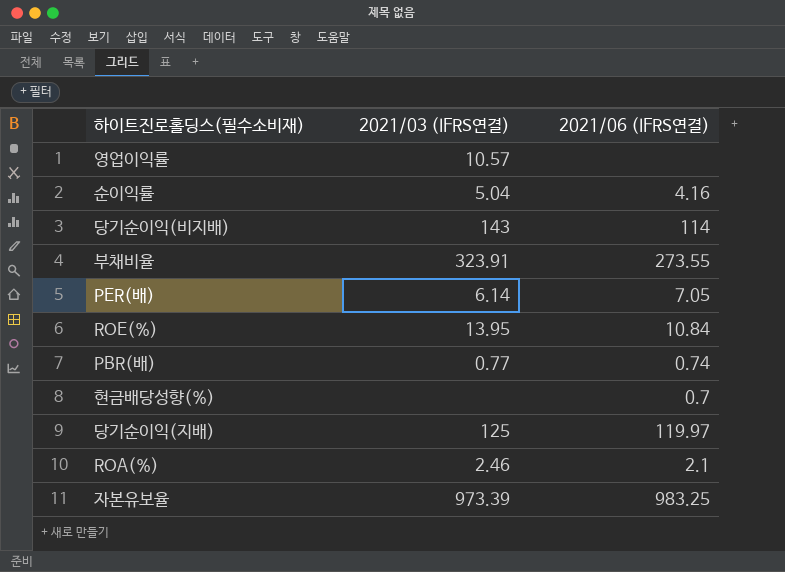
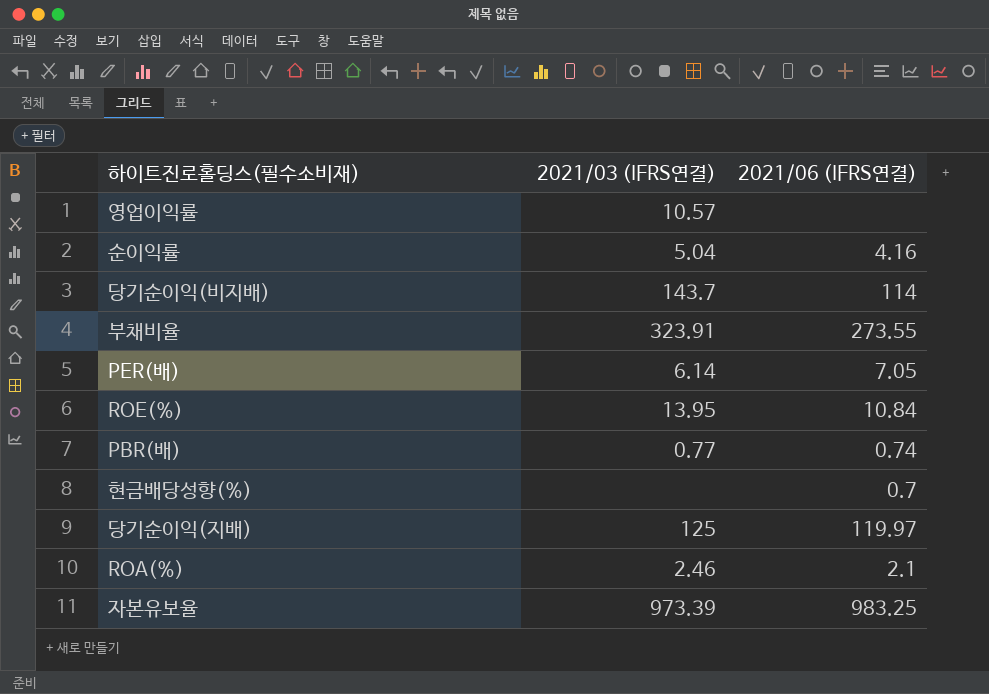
당기순이익(비지배) | 2021/03 (IFRS연결): 143 -> 143.7

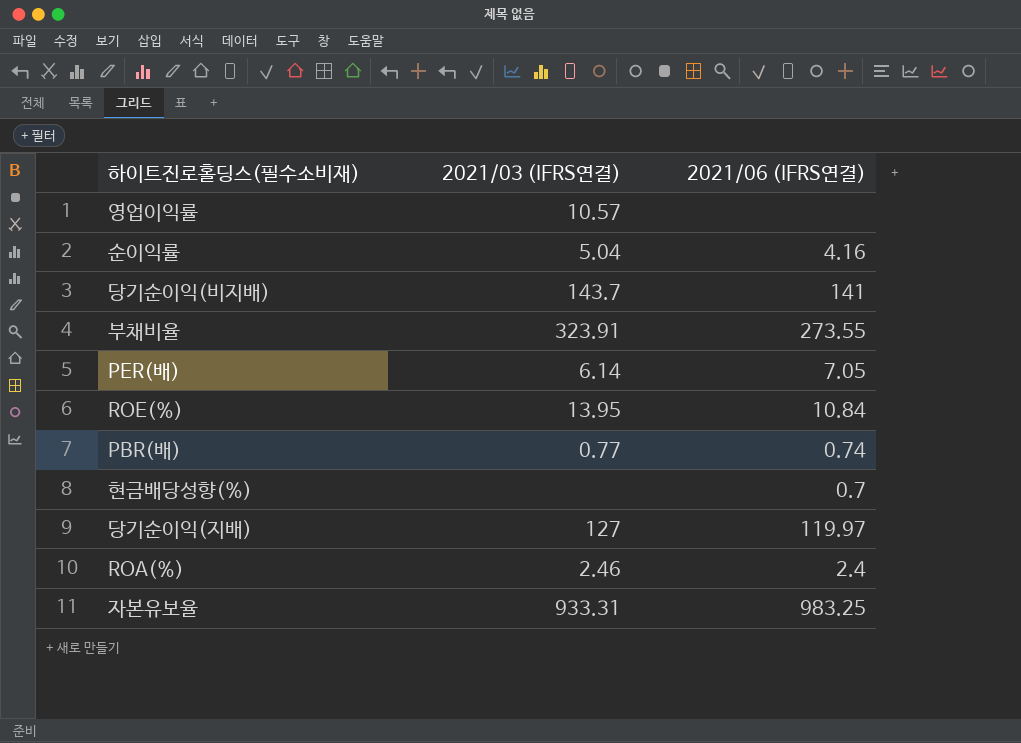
당기순이익(비지배) | 2021/06 (IFRS연결): 114 -> 141
당기순이익(지배) | 2021/03 (IFRS연결): 125 -> 127
ROA(%) | 2021/06 (IFRS연결): 2.1 -> 2.4
자본유보율 | 2021/03 (IFRS연결): 973.39 -> 933.31

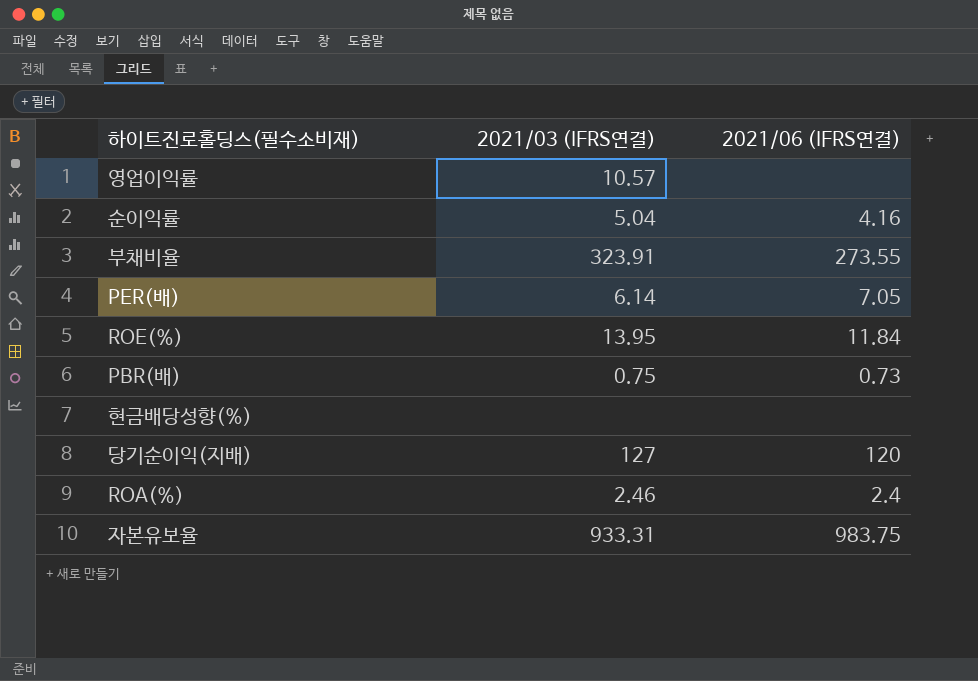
row 당기순이익(비지배): 143.7 | 141 -> none
ROE(%) | 2021/06 (IFRS연결): 10.84 -> 11.84
PBR(배) | 2021/03 (IFRS연결): 0.77 -> 0.75
PBR(배) | 2021/06 (IFRS연결): 0.74 -> 0.73
현금배당성향(%) | 2021/06 (IFRS연결): 0.7 -> none
당기순이익(지배) | 2021/06 (IFRS연결): 119.97 -> 120
자본유보율 | 2021/06 (IFRS연결): 983.25 -> 983.75

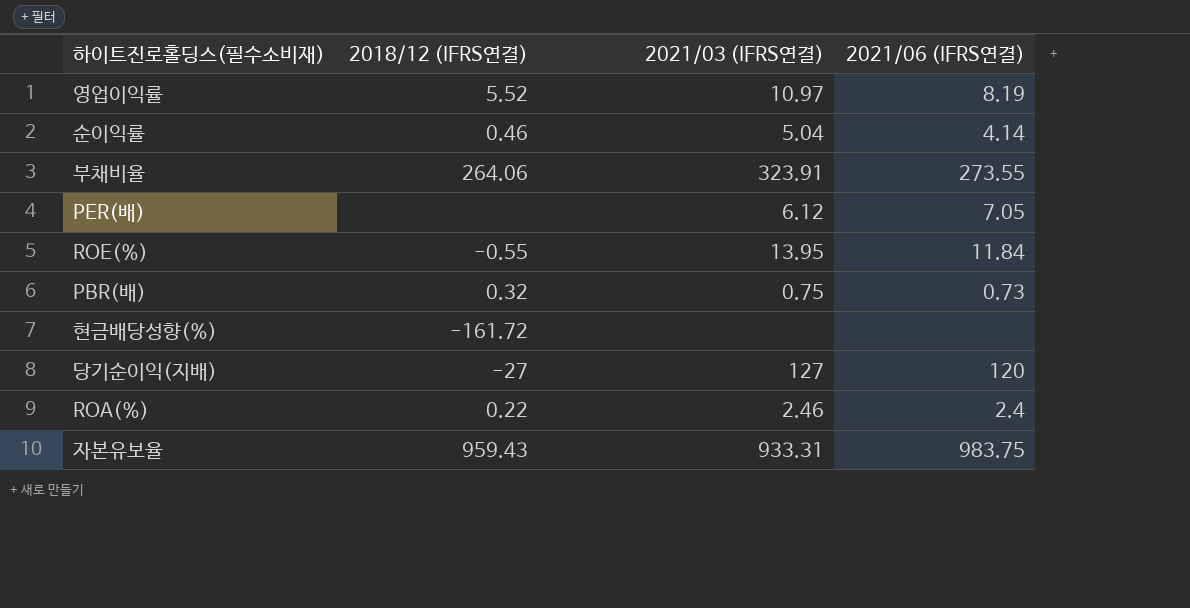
column 2018/12 (IFRS연결) | position: none -> 2
영업이익률 | 2021/03 (IFRS연결): 10.57 -> 10.97
영업이익률 | 2021/06 (IFRS연결): none -> 8.19
순이익률 | 2021/06 (IFRS연결): 4.16 -> 4.14
PER(배) | 2021/03 (IFRS연결): 6.14 -> 6.12

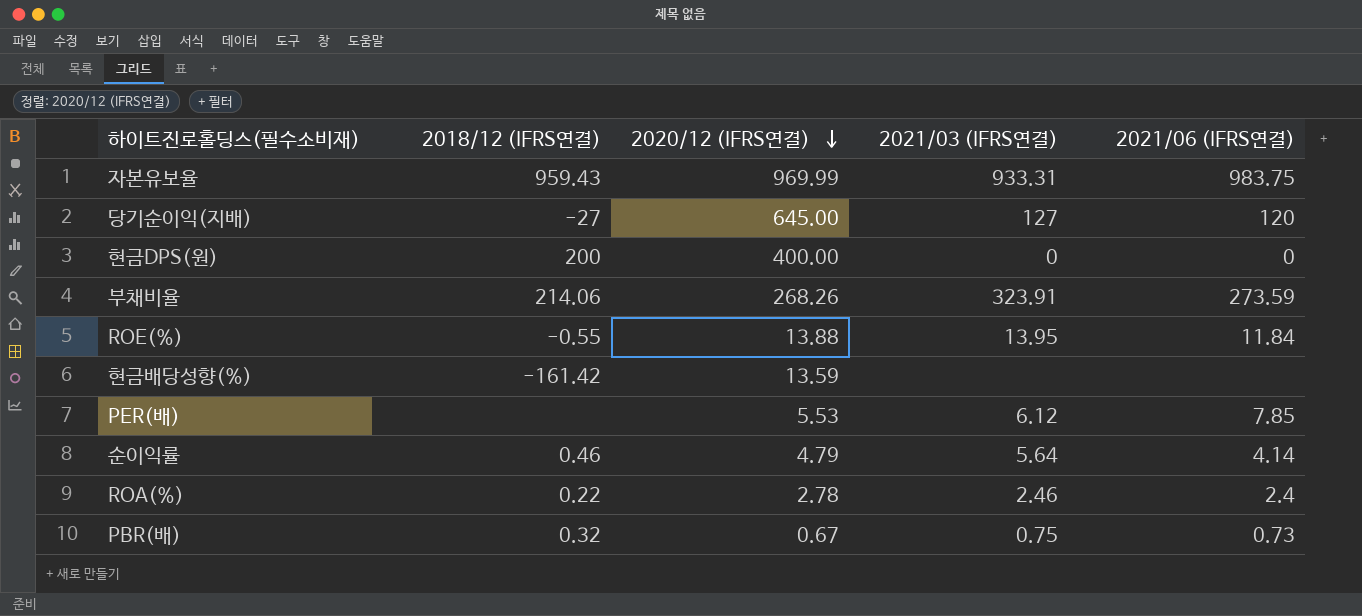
row order: none -> 2020/12 (IFRS연결) descending
column 2020/12 (IFRS연결) | position: none -> 3
row 영업이익률: 5.52 | 10.97 | 8.19 -> none
row 현금DPS(원): none -> 200 | 400.00 | 0 | 0
부채비율 | 2018/12 (IFRS연결): 264.06 -> 214.06
부채비율 | 2021/06 (IFRS연결): 273.55 -> 273.59
현금배당성향(%) | 2018/12 (IFRS연결): -161.72 -> -161.42
PER(배) | 2021/06 (IFRS연결): 7.05 -> 7.85
순이익률 | 2021/03 (IFRS연결): 5.04 -> 5.64

